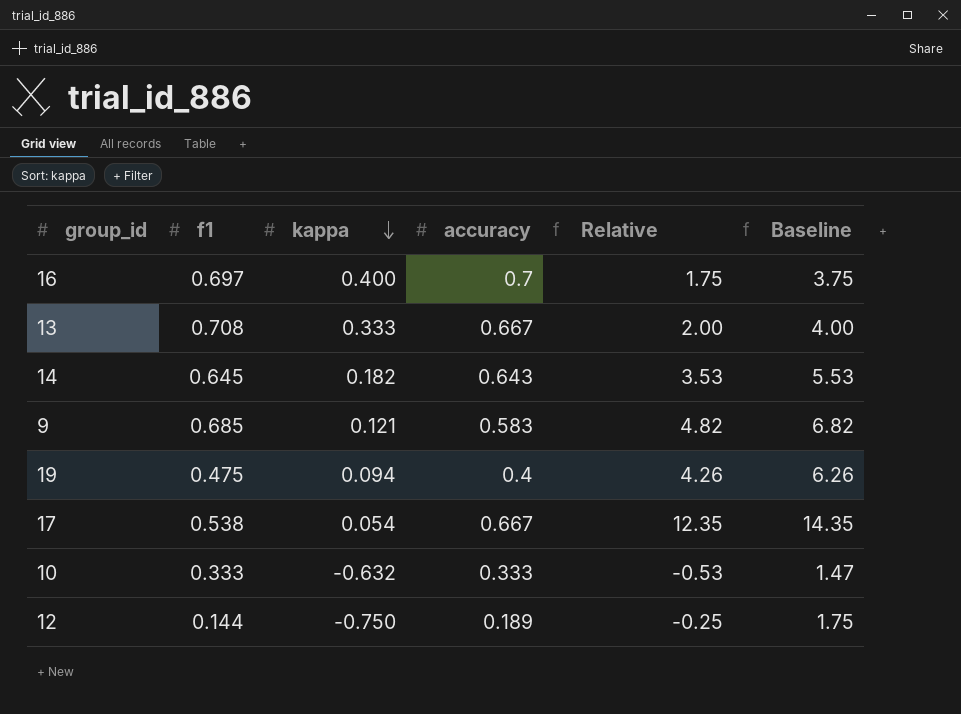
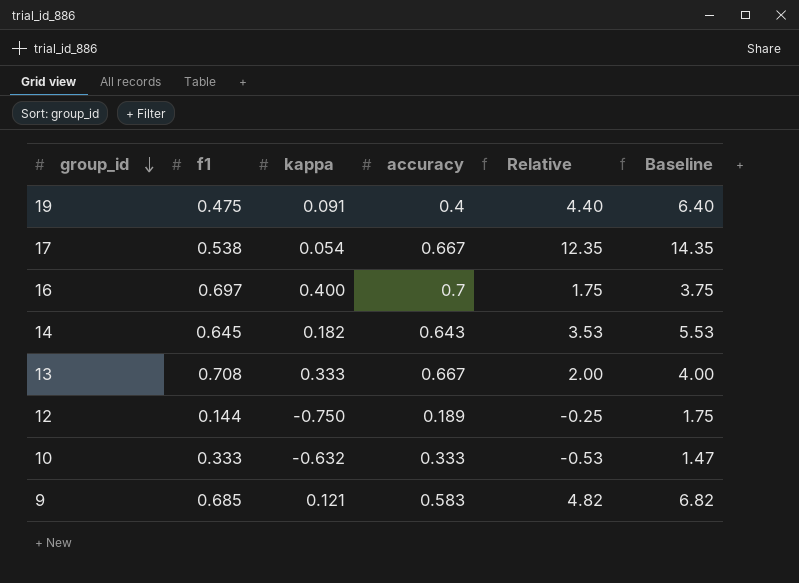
row order: kappa descending -> group_id descending
19 | kappa: 0.094 -> 0.091
19 | Relative: 4.26 -> 4.40
19 | Baseline: 6.26 -> 6.40

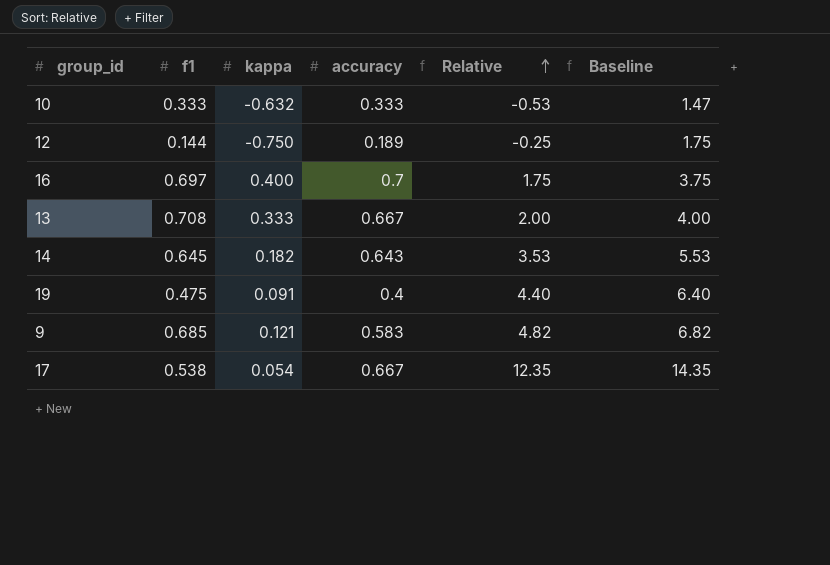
row order: group_id descending -> Relative ascending

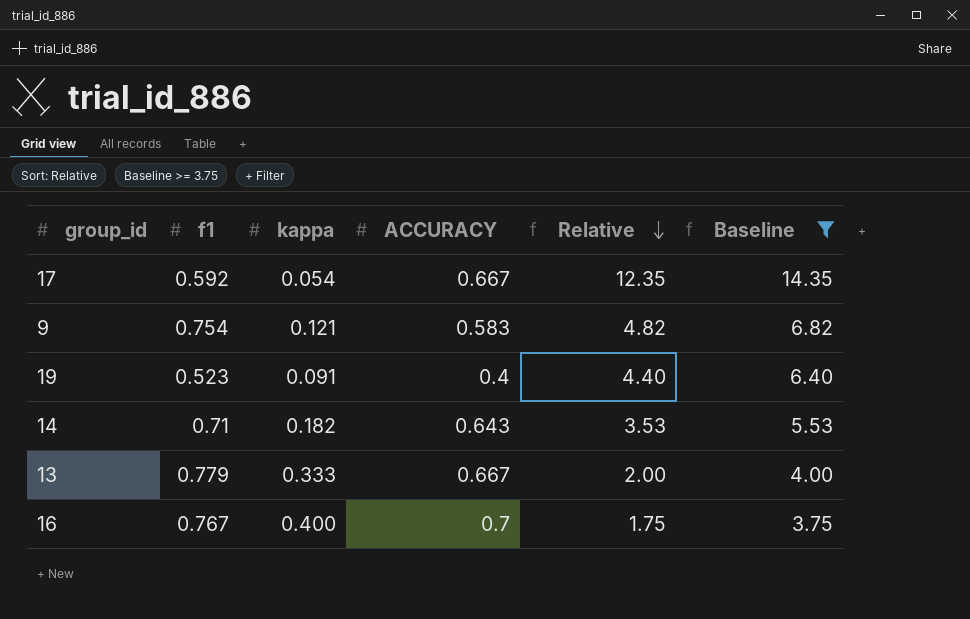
filter: none -> Baseline >= 3.75
row order: Relative ascending -> Relative descending
column name: accuracy -> ACCURACY
17 | f1: 0.538 -> 0.592
9 | f1: 0.685 -> 0.754
19 | f1: 0.475 -> 0.523
14 | f1: 0.645 -> 0.71
13 | f1: 0.708 -> 0.779
16 | f1: 0.697 -> 0.767

